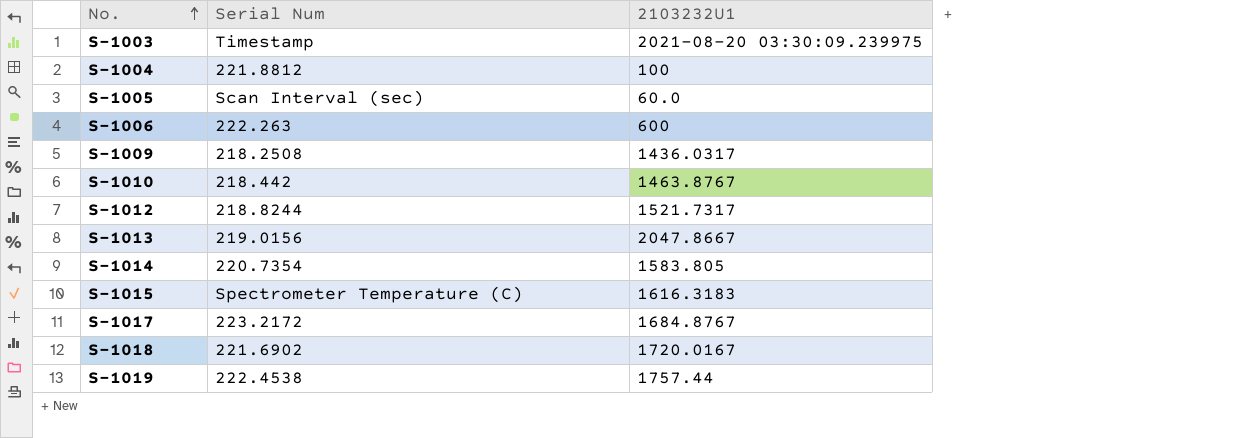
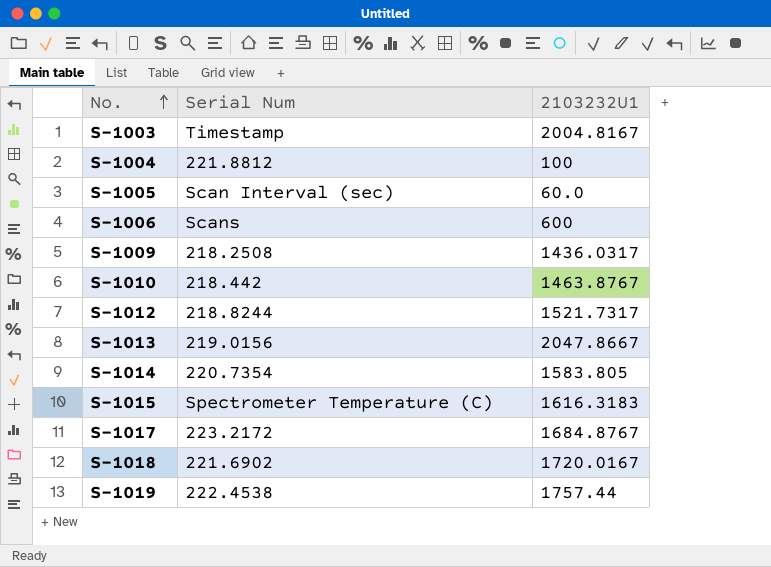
S-1003 | 2103232U1: 2021-08-20 03:30:09.239975 -> 2004.8167
S-1006 | Serial Num: 222.263 -> Scans

